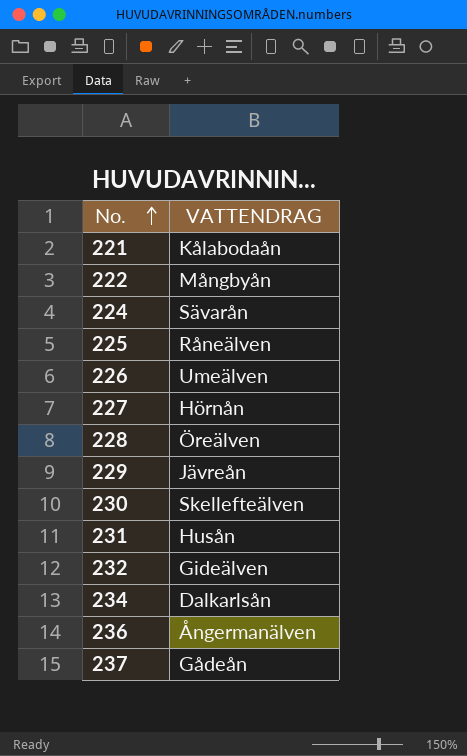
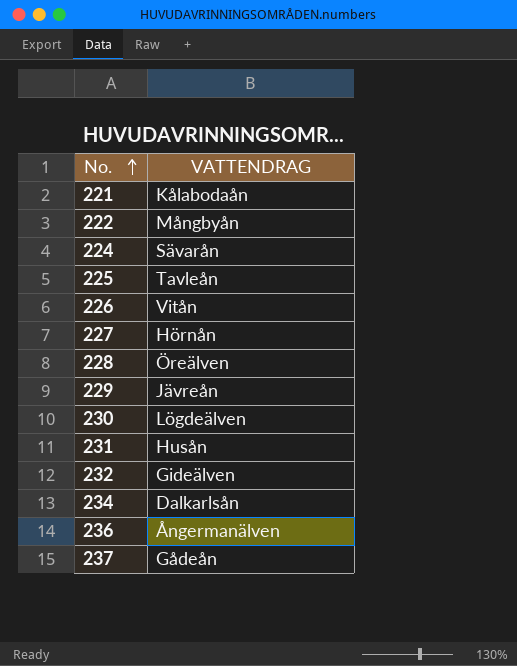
225 | VATTENDRAG: Råneälven -> Tavleån
226 | VATTENDRAG: Umeälven -> Vitån
230 | VATTENDRAG: Skellefteälven -> Lögdeälven

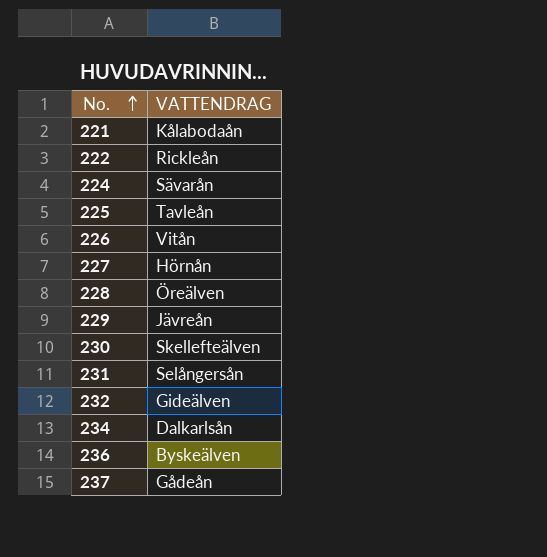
222 | VATTENDRAG: Mångbyån -> Rickleån
230 | VATTENDRAG: Lögdeälven -> Skellefteälven
231 | VATTENDRAG: Husån -> Selångersån
236 | VATTENDRAG: Ångermanälven -> Byskeälven

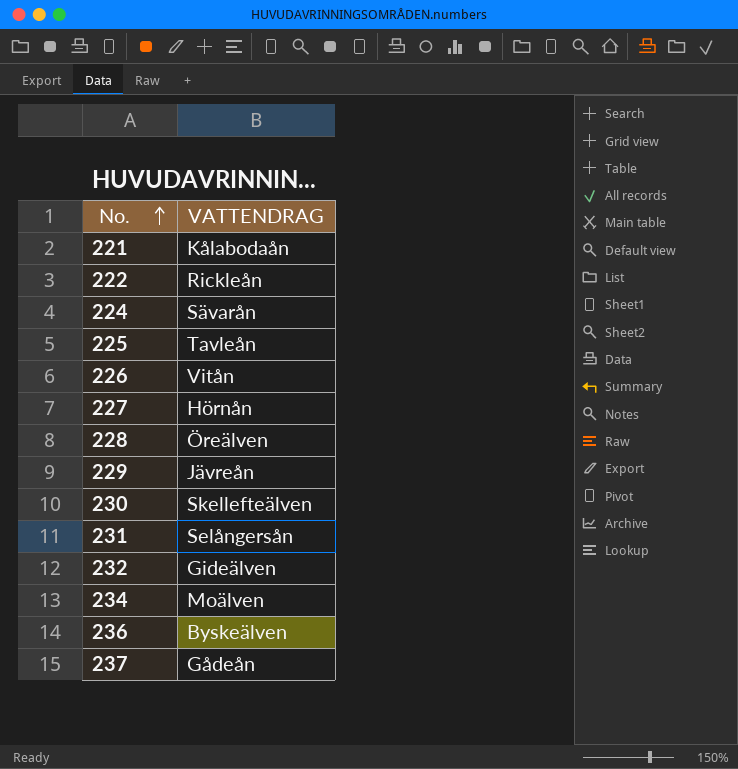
234 | VATTENDRAG: Dalkarlsån -> Moälven

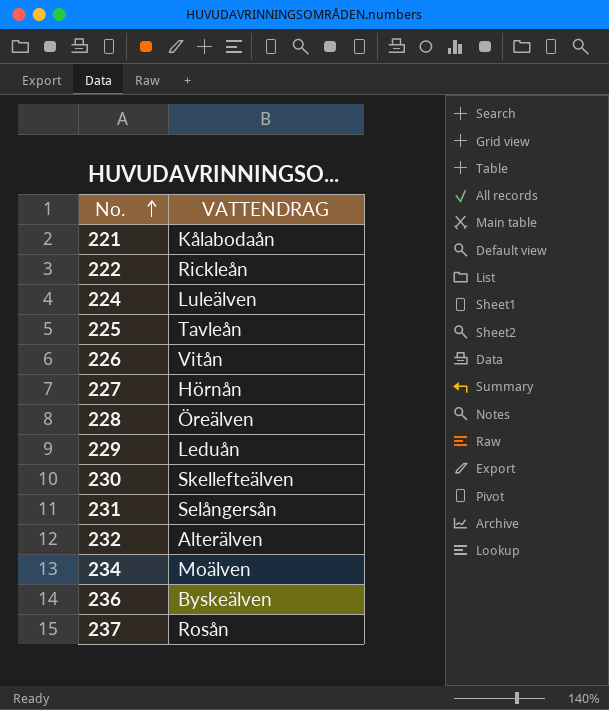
224 | VATTENDRAG: Sävarån -> Luleälven
229 | VATTENDRAG: Jävreån -> Leduån
232 | VATTENDRAG: Gideälven -> Alterälven
237 | VATTENDRAG: Gådeån -> Rosån

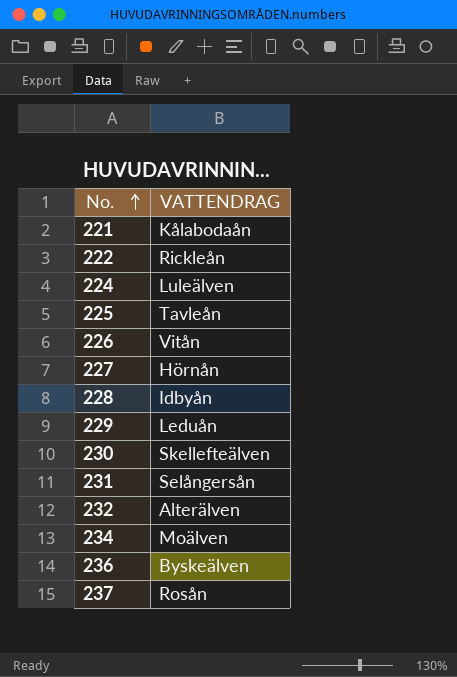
228 | VATTENDRAG: Öreälven -> Idbyån

